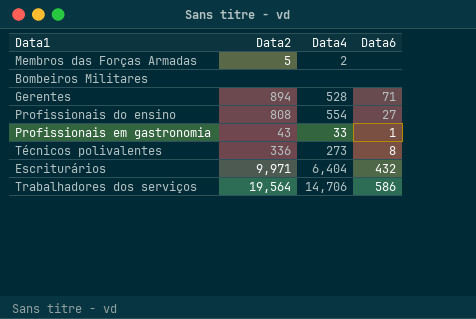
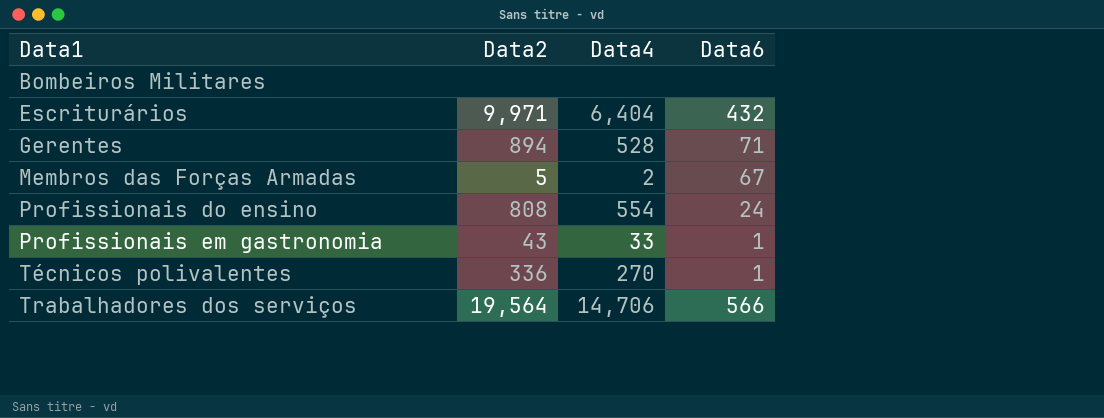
row order: none -> Data1 ascending
Membros das Forças Armadas | Data6: none -> 67
Profissionais do ensino | Data6: 27 -> 24
Técnicos polivalentes | Data4: 273 -> 270
Técnicos polivalentes | Data6: 8 -> 1
Trabalhadores dos serviços | Data6: 586 -> 566

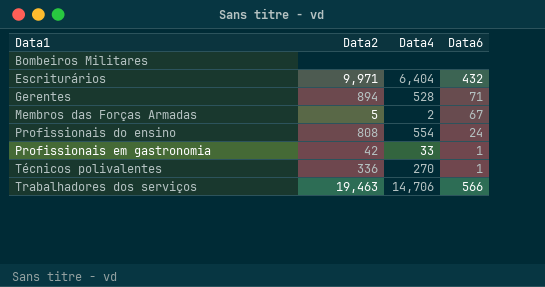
Profissionais em gastronomia | Data2: 43 -> 42
Trabalhadores dos serviços | Data2: 19,564 -> 19,463

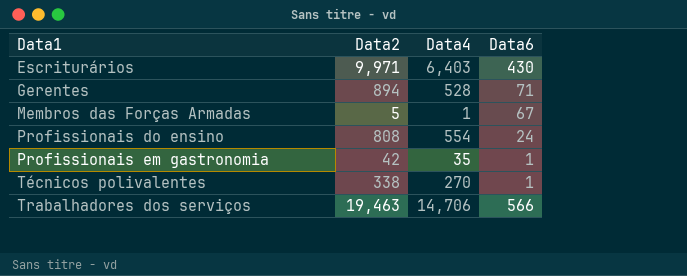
row Bombeiros Militares: none | none | none -> none
Escriturários | Data4: 6,404 -> 6,403
Escriturários | Data6: 432 -> 430
Membros das Forças Armadas | Data4: 2 -> 1
Profissionais em gastronomia | Data4: 33 -> 35
Técnicos polivalentes | Data2: 336 -> 338

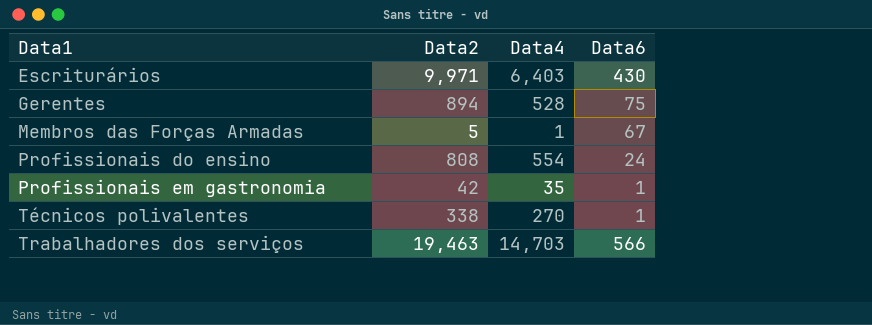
Gerentes | Data6: 71 -> 75
Trabalhadores dos serviços | Data4: 14,706 -> 14,703

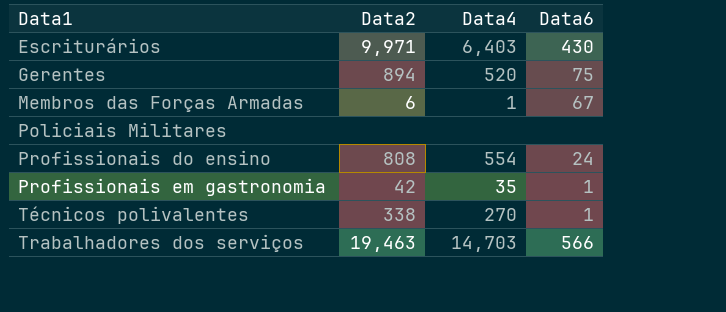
Gerentes | Data4: 528 -> 520
Membros das Forças Armadas | Data2: 5 -> 6
row Policiais Militares: none -> none | none | none

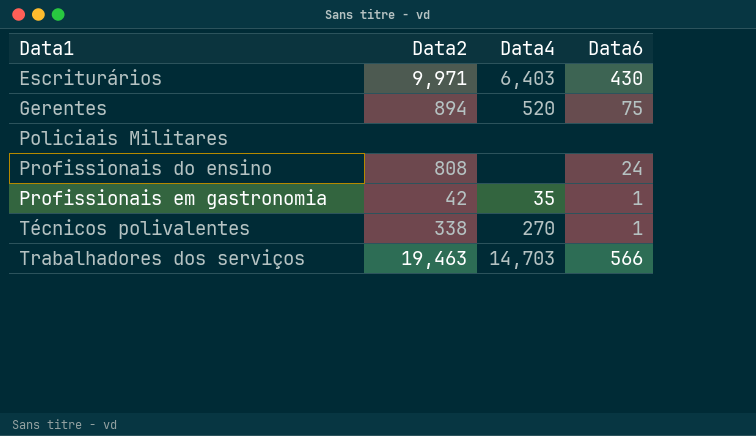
row Membros das Forças Armadas: 6 | 1 | 67 -> none
Profissionais do ensino | Data4: 554 -> none

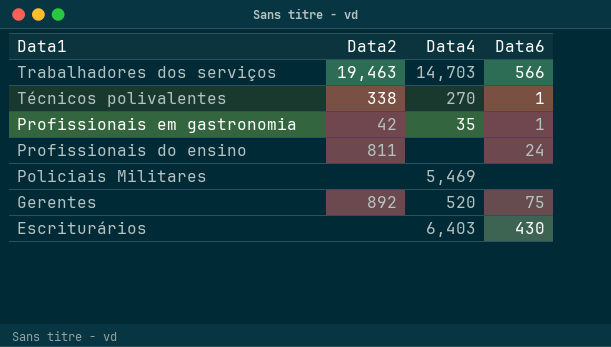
row order: Data1 ascending -> Data1 descending
Profissionais do ensino | Data2: 808 -> 811
Policiais Militares | Data4: none -> 5,469
Gerentes | Data2: 894 -> 892
Escriturários | Data2: 9,971 -> none

